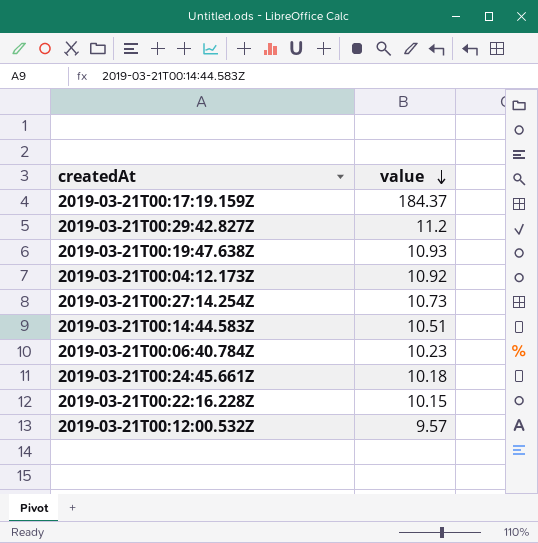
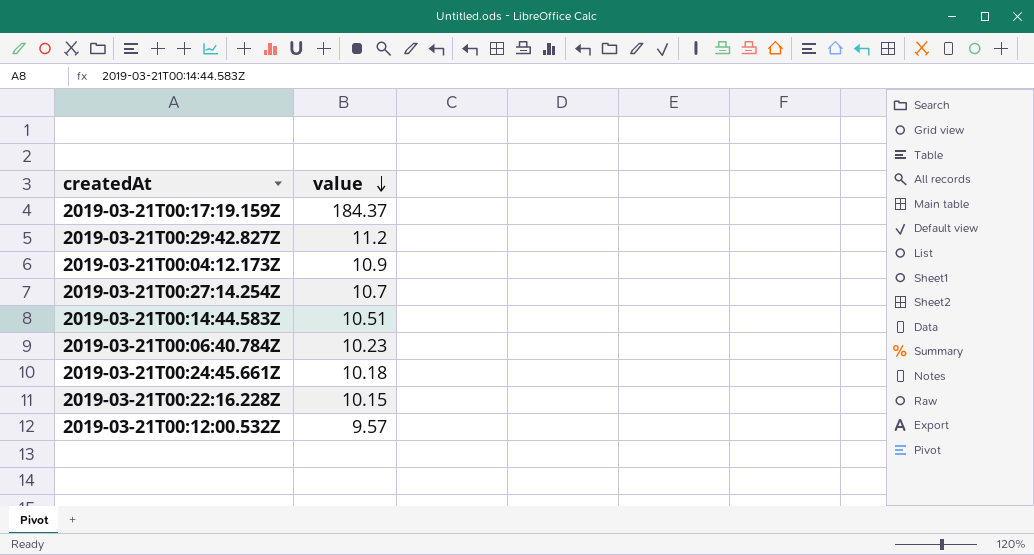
row 2019-03-21T00:19:47.638Z: 10.93 -> none
2019-03-21T00:04:12.173Z | value: 10.92 -> 10.9
2019-03-21T00:27:14.254Z | value: 10.73 -> 10.7

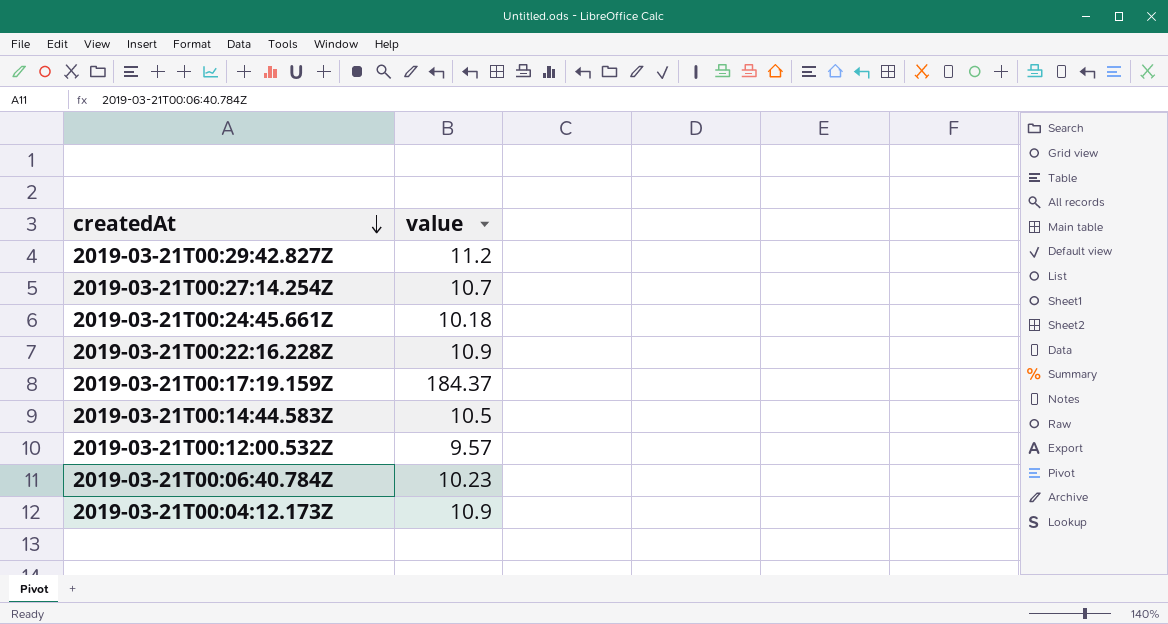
row order: value descending -> createdAt descending
2019-03-21T00:22:16.228Z | value: 10.15 -> 10.9
2019-03-21T00:14:44.583Z | value: 10.51 -> 10.5

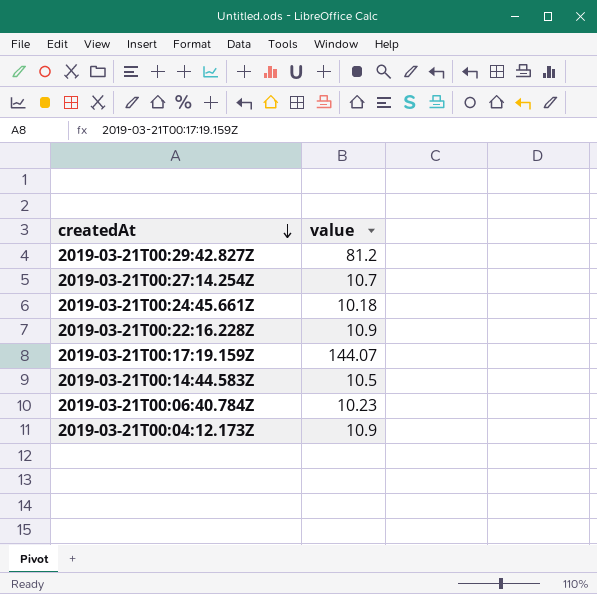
row 2019-03-21T00:12:00.532Z: 9.57 -> none
2019-03-21T00:29:42.827Z | value: 11.2 -> 81.2
2019-03-21T00:17:19.159Z | value: 184.37 -> 144.07

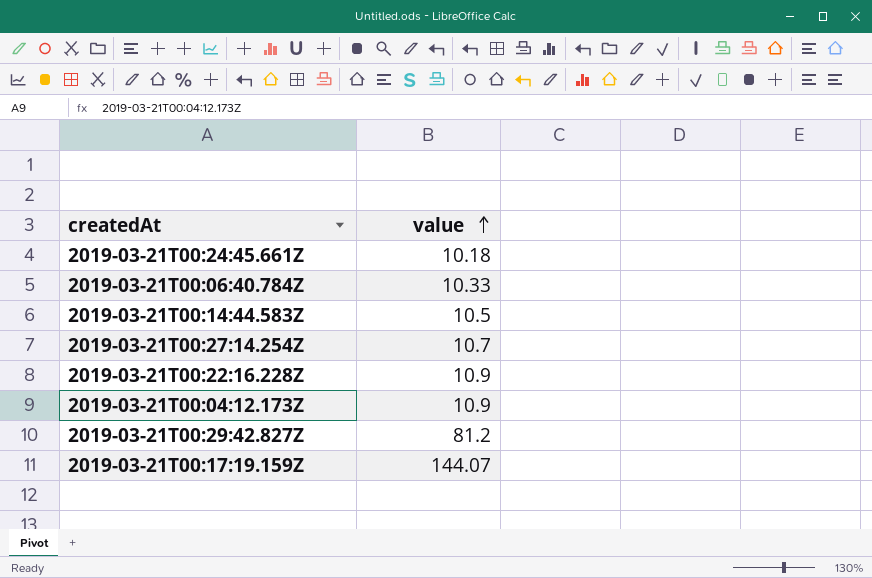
row order: createdAt descending -> value ascending
2019-03-21T00:06:40.784Z | value: 10.23 -> 10.33

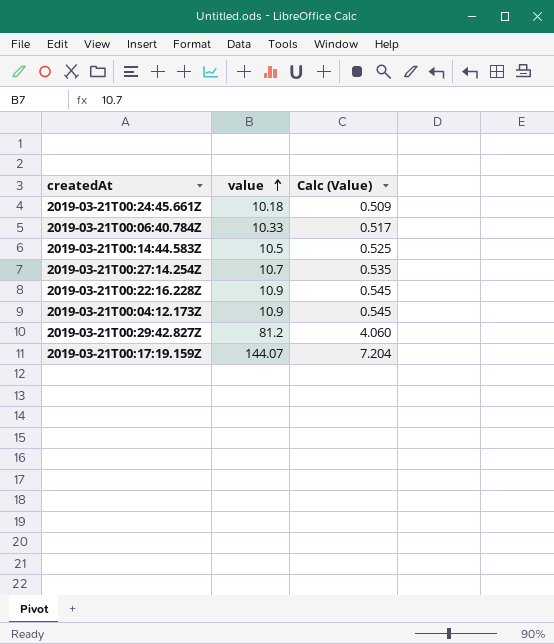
column Calc (Value) | formula: none -> [value] * 0.05

